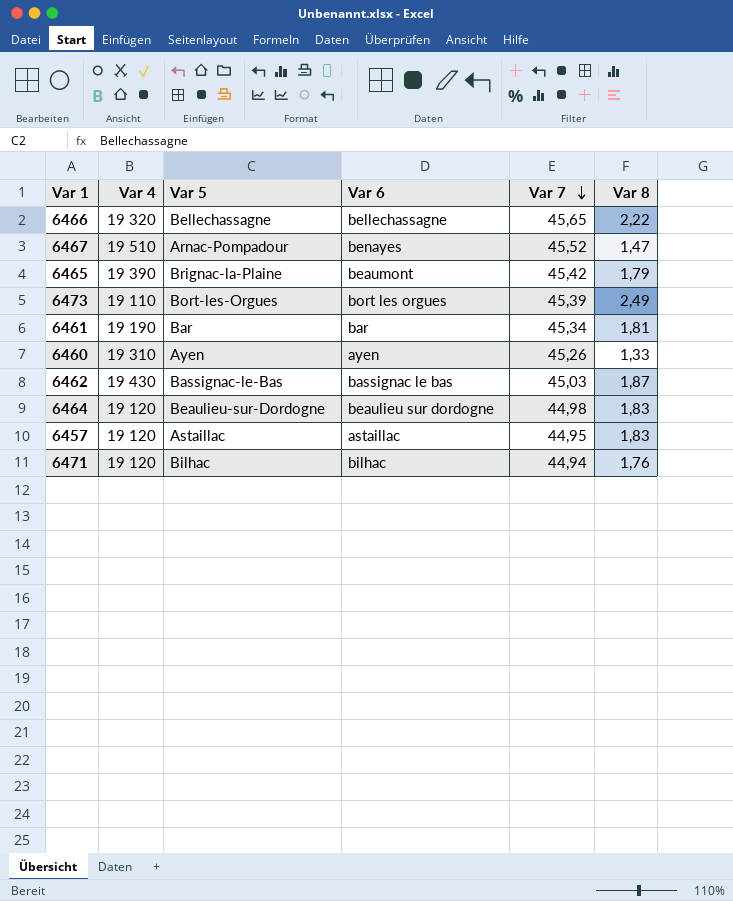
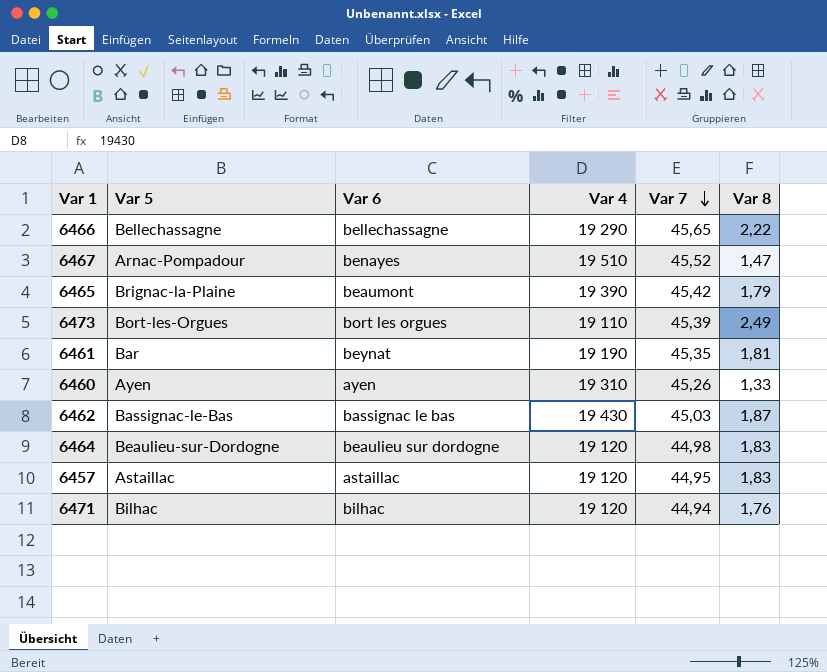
column Var 4 | position: 2 -> 4
6466 | Var 4: 19 320 -> 19 290
6461 | Var 6: bar -> beynat
6461 | Var 7: 45,34 -> 45,35

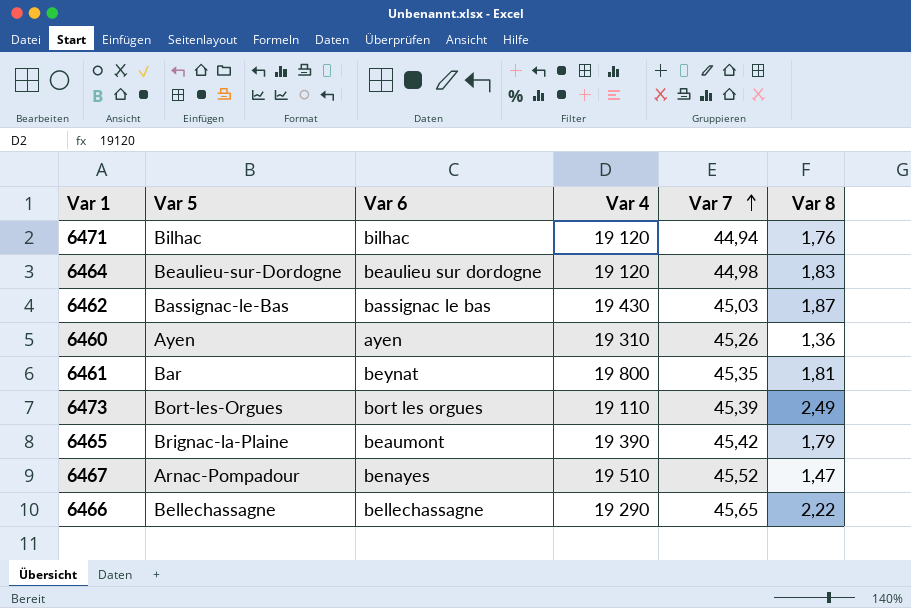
row order: Var 7 descending -> Var 7 ascending
row 6457: Astaillac | astaillac | 19 120 | 44,95 | 1,83 -> none
6460 | Var 8: 1,33 -> 1,36
6461 | Var 4: 19 190 -> 19 800

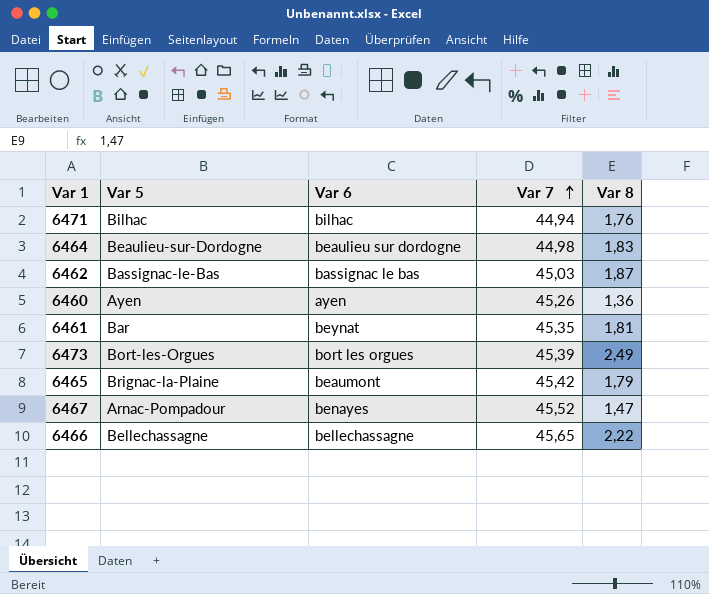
column Var 4 | position: 4 -> none

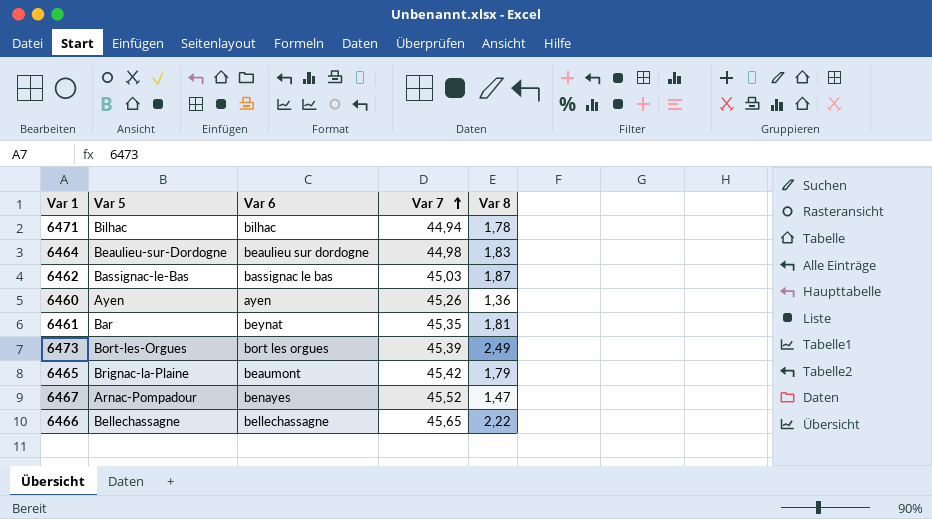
6471 | Var 8: 1,76 -> 1,78

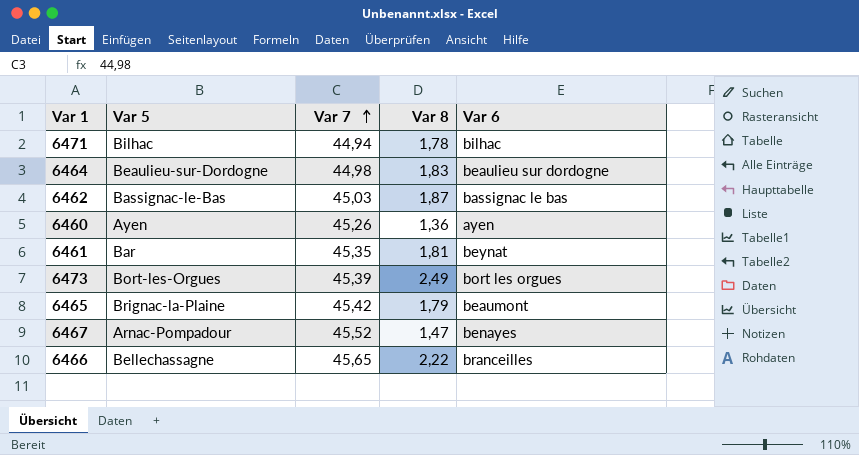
column Var 6 | position: 3 -> 5
6466 | Var 6: bellechassagne -> branceilles

